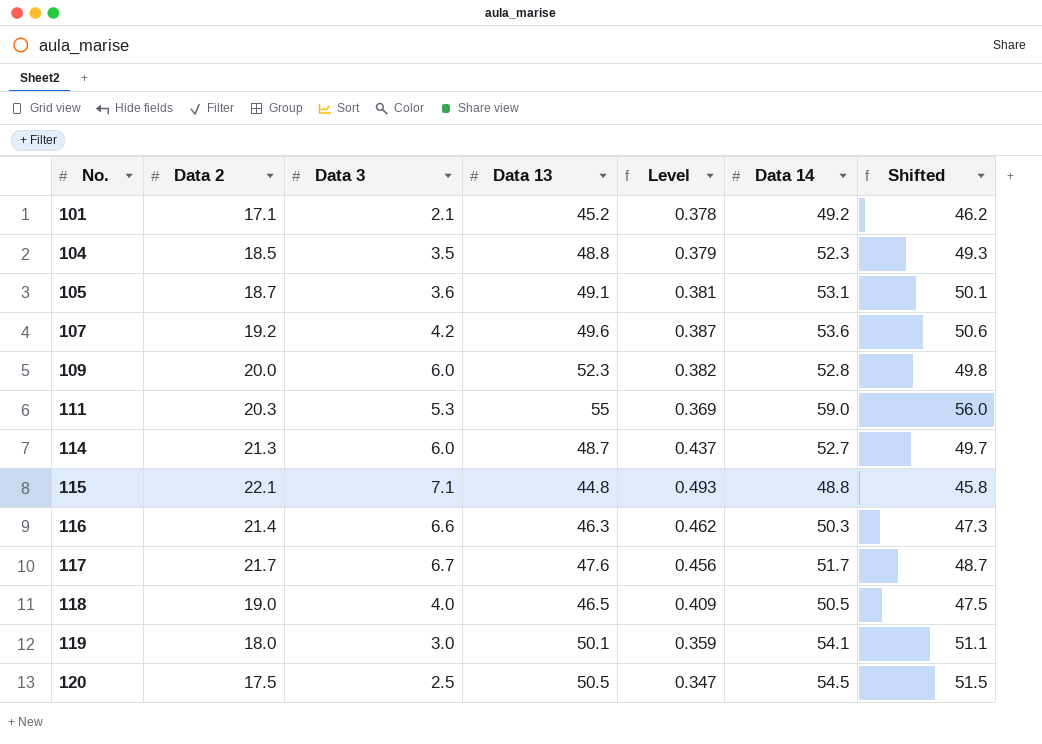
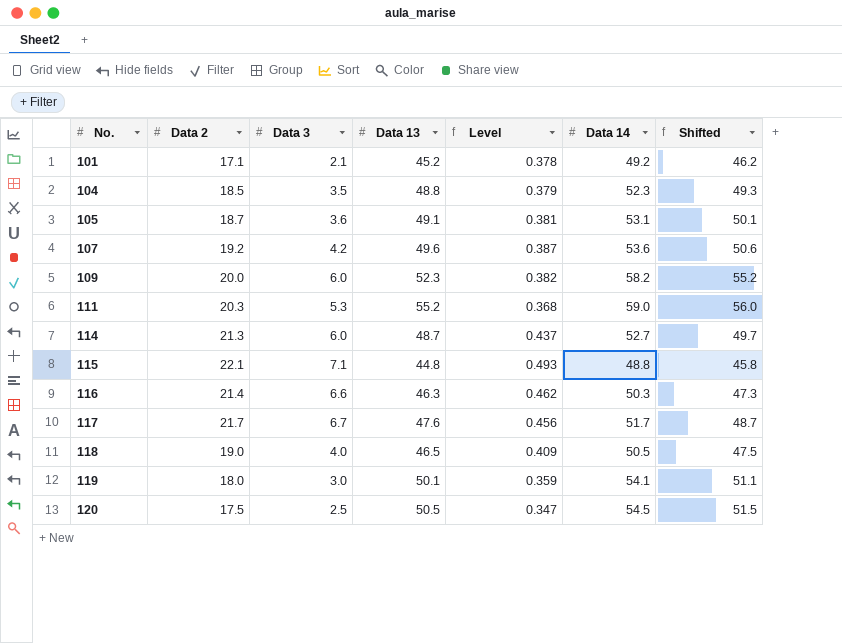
109 | Data 14: 52.8 -> 58.2
109 | Shifted: 49.8 -> 55.2
111 | Data 13: 55 -> 55.2
111 | Level: 0.369 -> 0.368

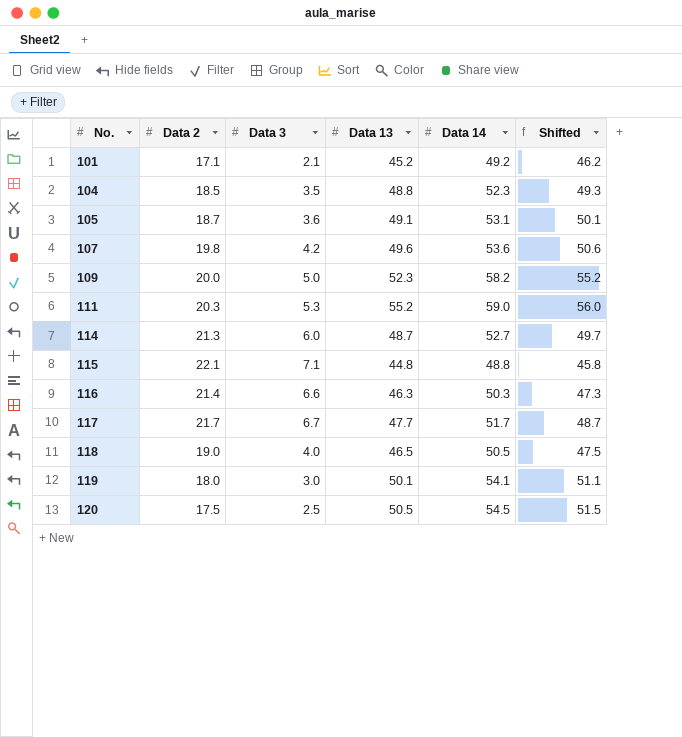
column Level | formula: [Data 2] / [Data 13] -> none
107 | Data 2: 19.2 -> 19.8
109 | Data 3: 6.0 -> 5.0
117 | Data 13: 47.6 -> 47.7

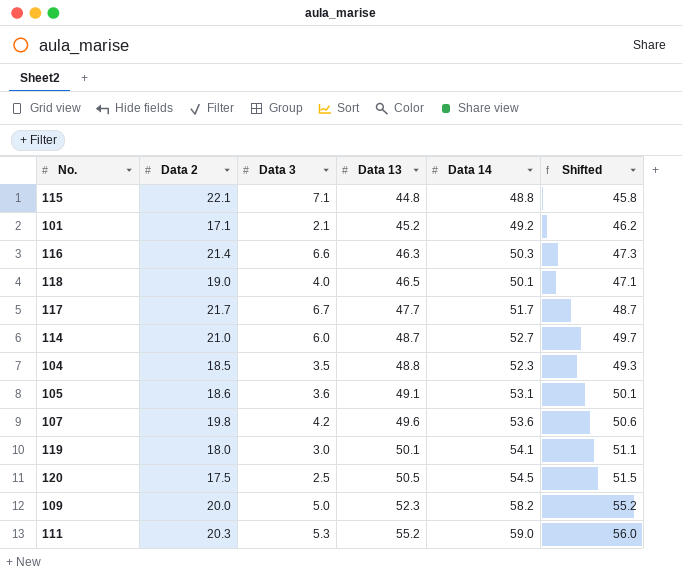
row order: No. ascending -> Data 13 ascending
118 | Data 14: 50.5 -> 50.1
118 | Shifted: 47.5 -> 47.1
114 | Data 2: 21.3 -> 21.0
105 | Data 2: 18.7 -> 18.6

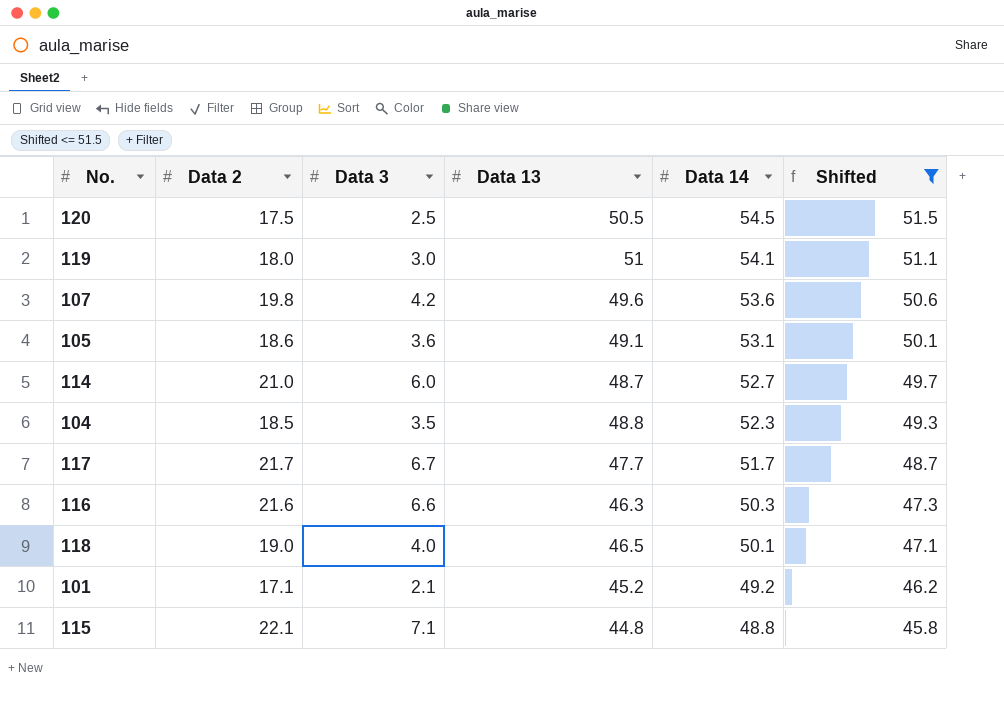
filter: none -> Shifted <= 51.5
row order: Data 13 ascending -> Data 14 descending
119 | Data 13: 50.1 -> 51
116 | Data 2: 21.4 -> 21.6

